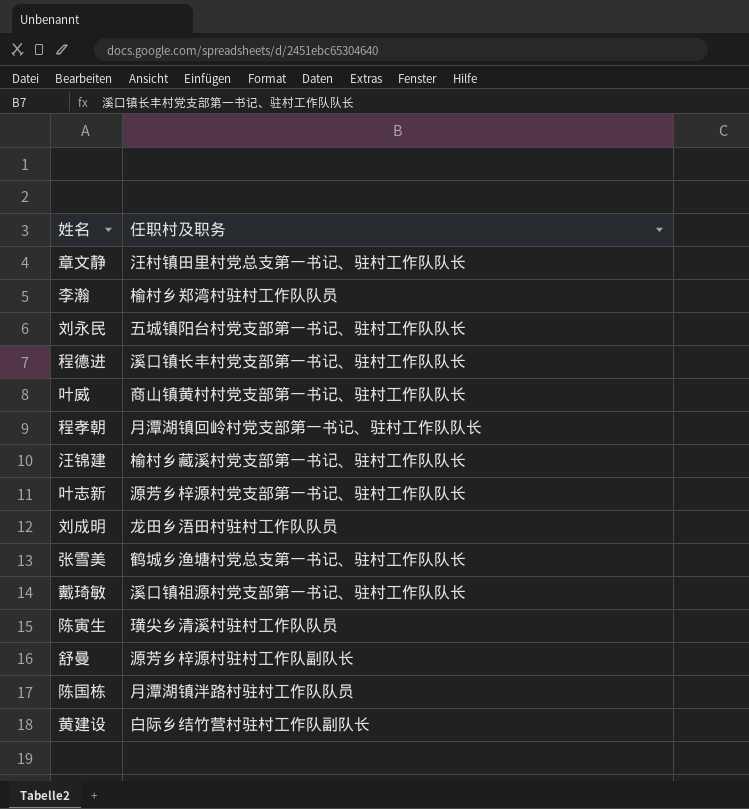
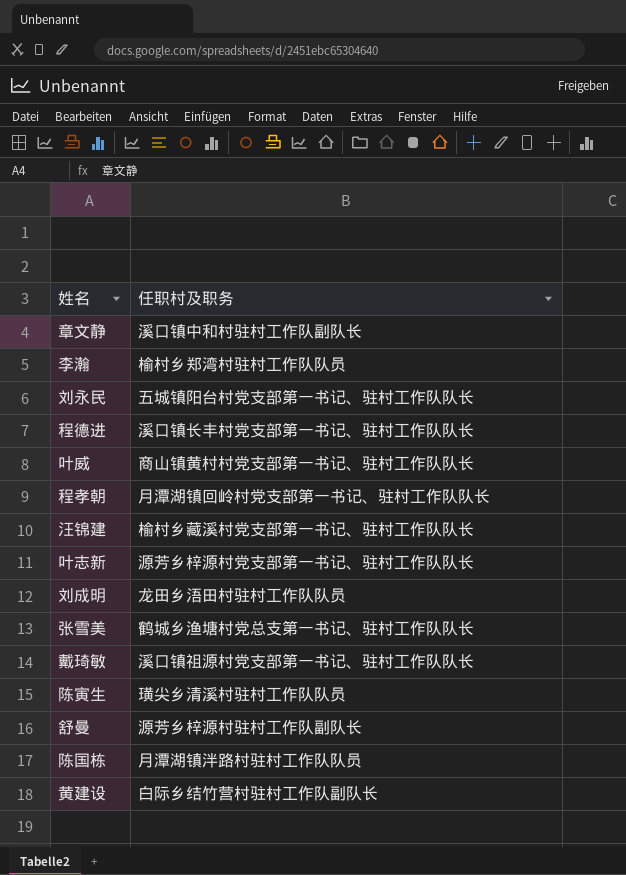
章文静 | 任职村及职务: 汪村镇田里村党总支第一书记、驻村工作队队长 -> 溪口镇中和村驻村工作队副队长

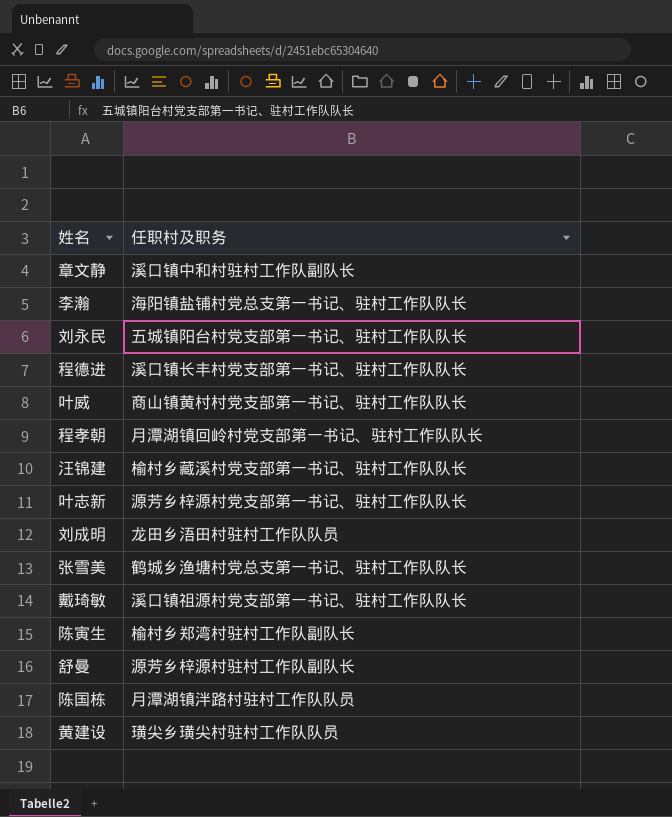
李瀚 | 任职村及职务: 榆村乡郑湾村驻村工作队队员 -> 海阳镇盐铺村党总支第一书记、驻村工作队队长
陈寅生 | 任职村及职务: 璜尖乡清溪村驻村工作队队员 -> 榆村乡郑湾村驻村工作队副队长
黄建设 | 任职村及职务: 白际乡结竹营村驻村工作队副队长 -> 璜尖乡璜尖村驻村工作队队员

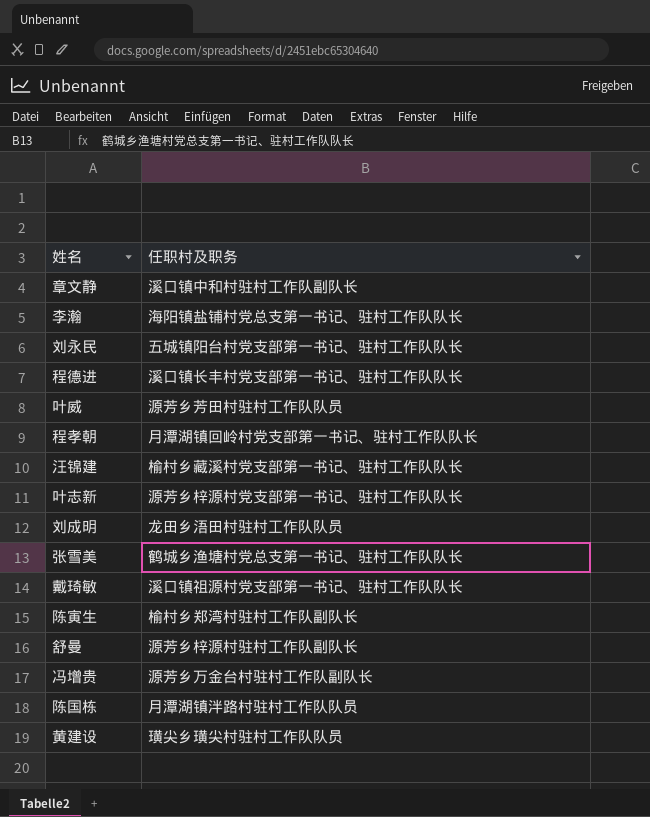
叶威 | 任职村及职务: 商山镇黄村村党支部第一书记、驻村工作队队长 -> 源芳乡芳田村驻村工作队队员
row 冯增贵: none -> 源芳乡万金台村驻村工作队副队长

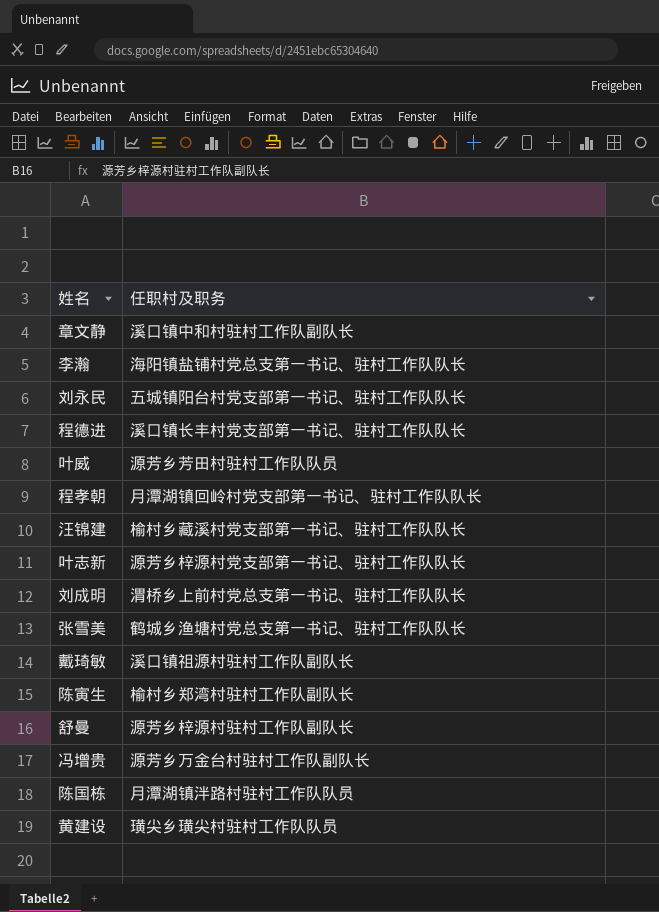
刘成明 | 任职村及职务: 龙田乡浯田村驻村工作队队员 -> 渭桥乡上前村党总支第一书记、驻村工作队队长
戴琦敏 | 任职村及职务: 溪口镇祖源村党支部第一书记、驻村工作队队长 -> 溪口镇祖源村驻村工作队副队长

